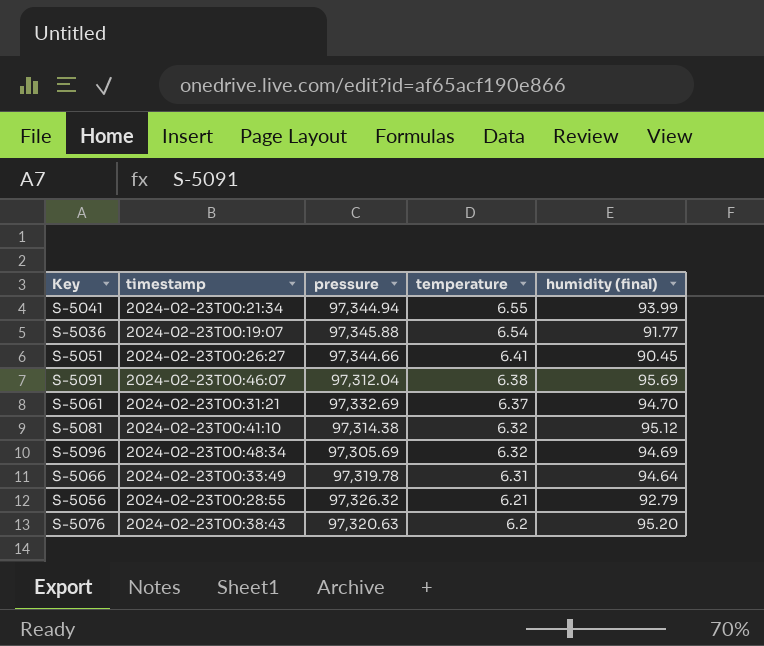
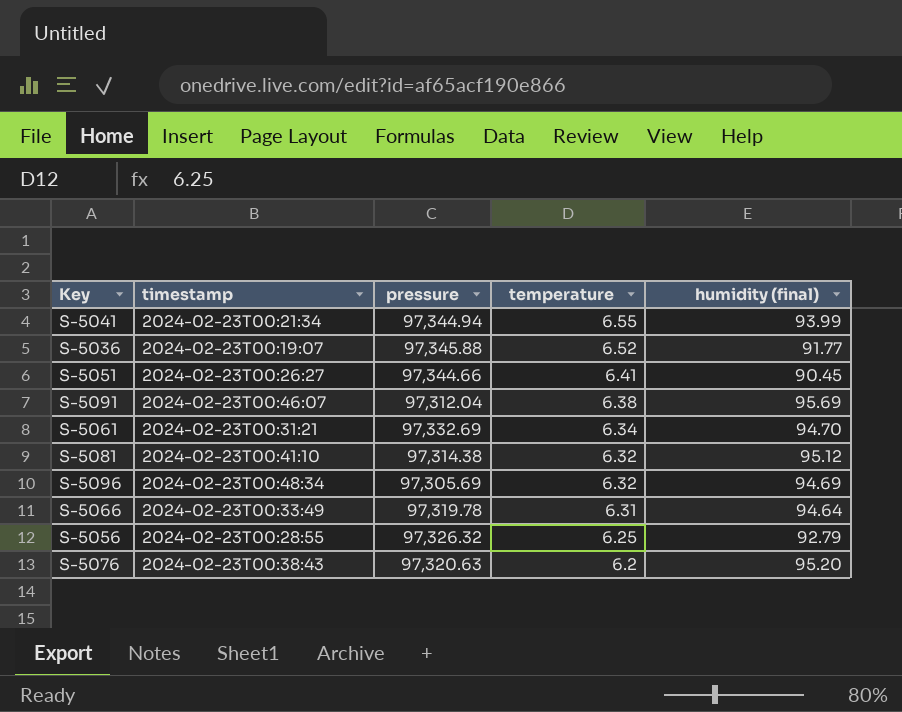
S-5036 | temperature: 6.54 -> 6.52
S-5061 | temperature: 6.37 -> 6.34
S-5056 | temperature: 6.21 -> 6.25

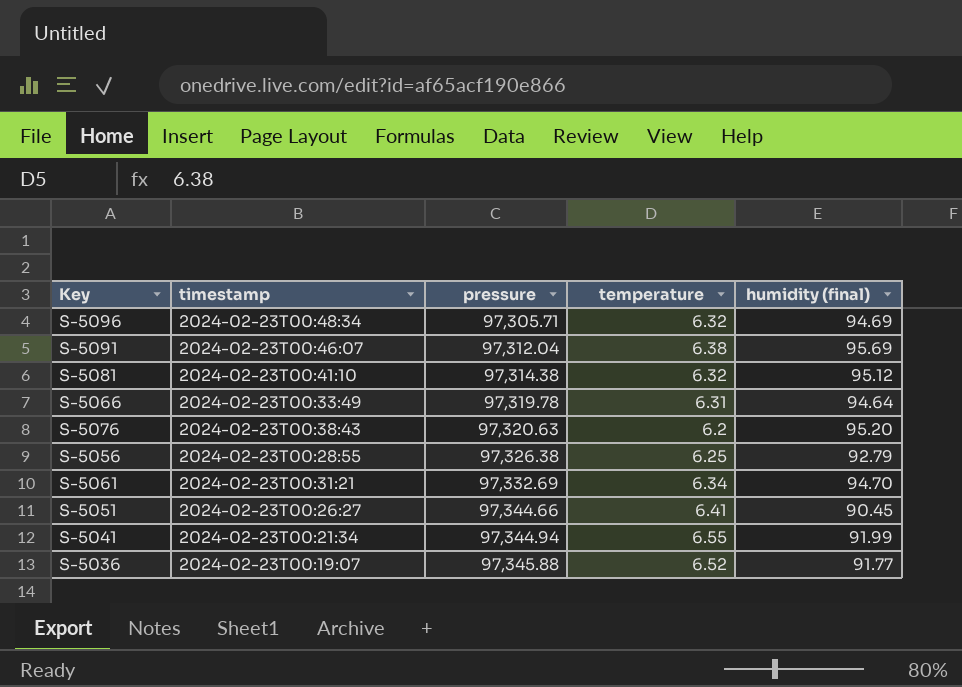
row order: temperature descending -> pressure ascending
S-5096 | pressure: 97,305.69 -> 97,305.71
S-5056 | pressure: 97,326.32 -> 97,326.38
S-5041 | humidity (final): 93.99 -> 91.99

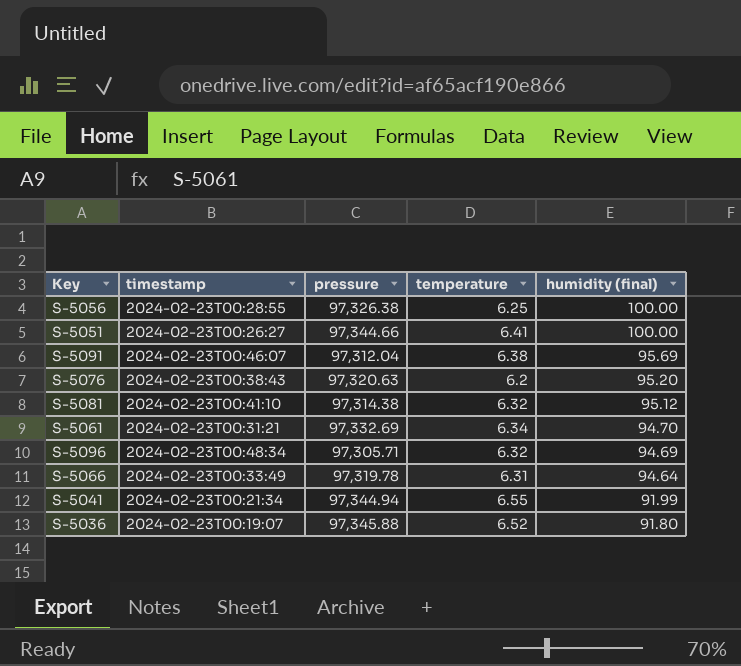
row order: pressure ascending -> humidity (final) descending
S-5056 | humidity (final): 92.79 -> 100.00
S-5051 | humidity (final): 90.45 -> 100.00
S-5036 | humidity (final): 91.77 -> 91.80

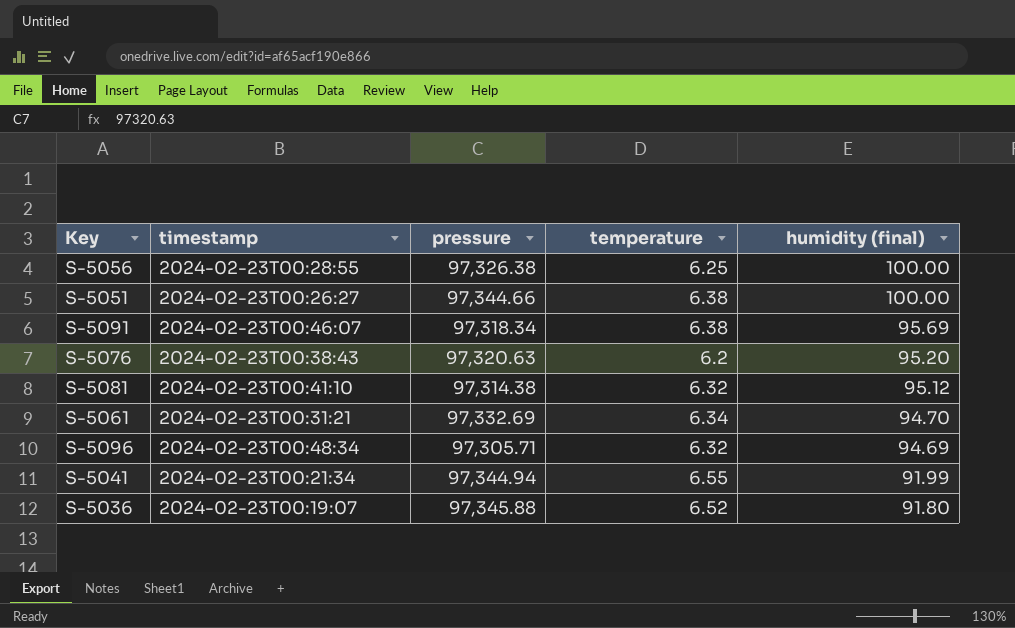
row S-5066: 2024-02-23T00:33:49 | 97,319.78 | 6.31 | 94.64 -> none
S-5051 | temperature: 6.41 -> 6.38
S-5091 | pressure: 97,312.04 -> 97,318.34

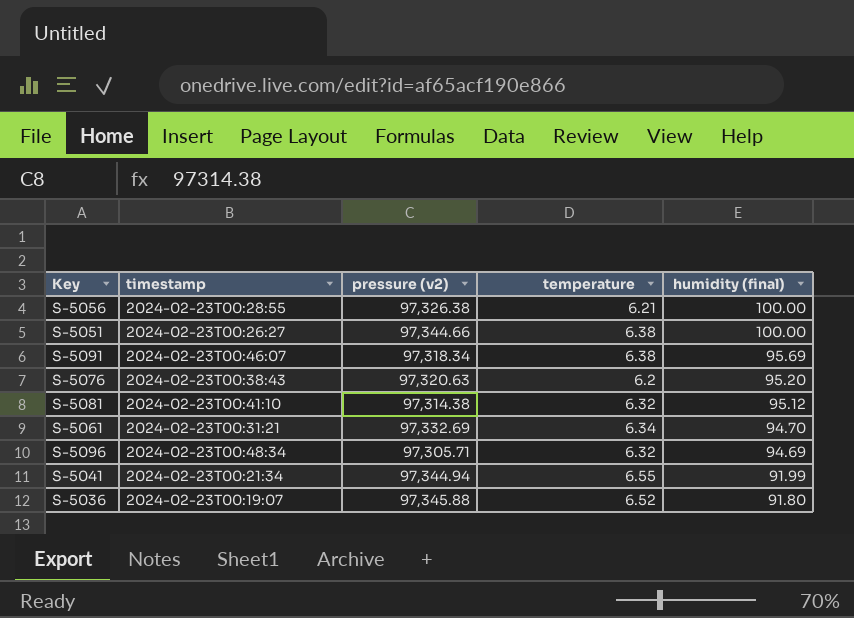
column name: pressure -> pressure (v2)
S-5056 | temperature: 6.25 -> 6.21

